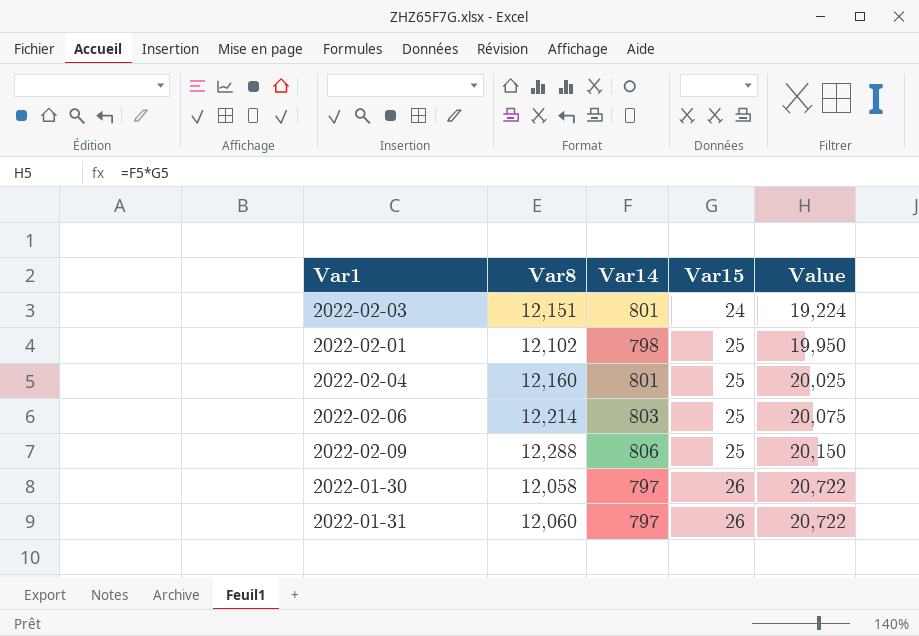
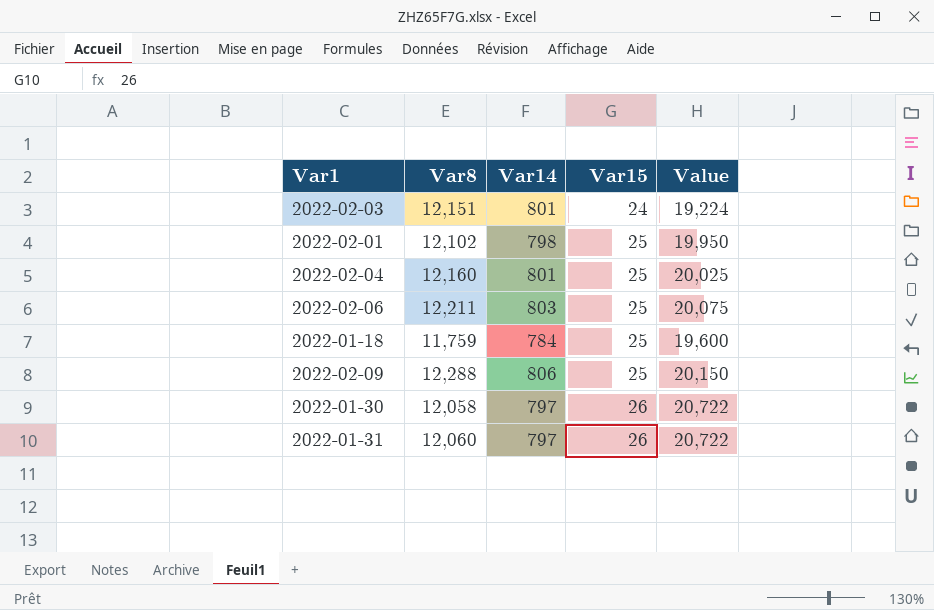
2022-02-06 | Var8: 12,214 -> 12,211
row 2022-01-18: none -> 11,759 | 784 | 25 | 19,600

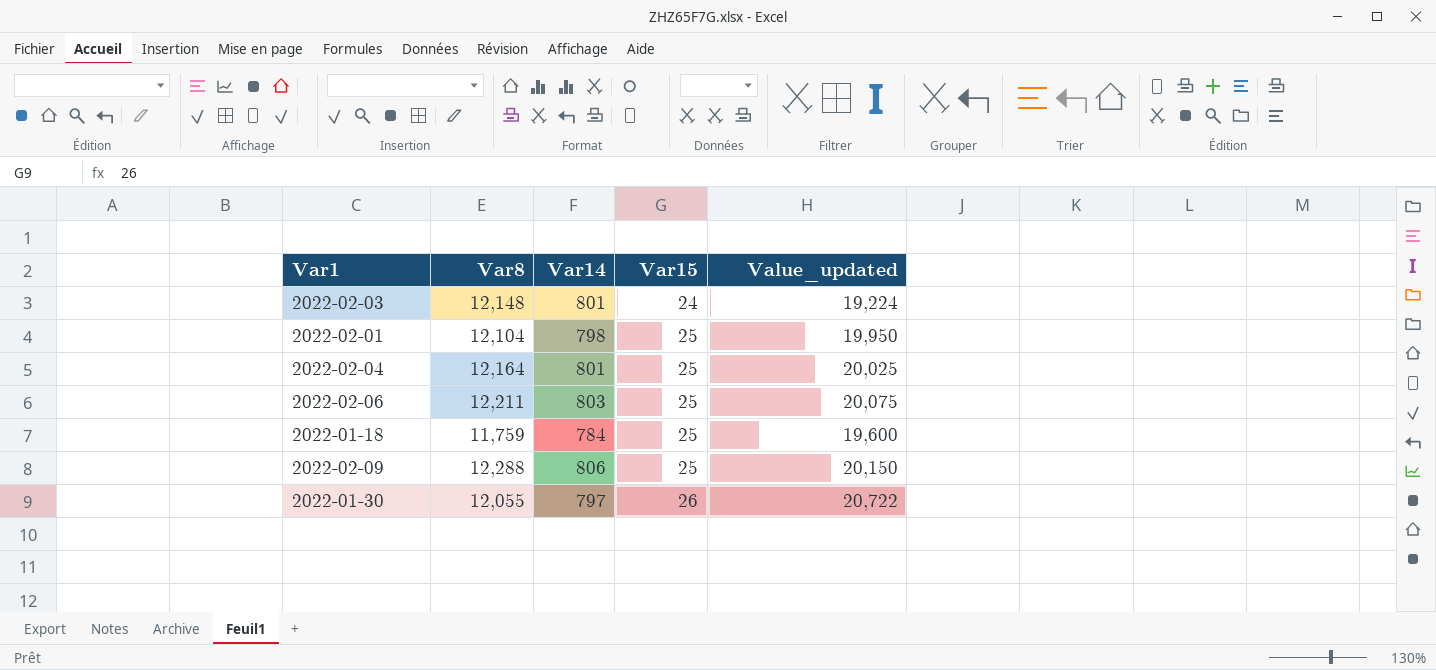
column name: Value -> Value_updated
row 2022-01-31: 12,060 | 797 | 26 | 20,722 -> none
2022-02-03 | Var8: 12,151 -> 12,148
2022-02-01 | Var8: 12,102 -> 12,104
2022-02-04 | Var8: 12,160 -> 12,164
2022-01-30 | Var8: 12,058 -> 12,055

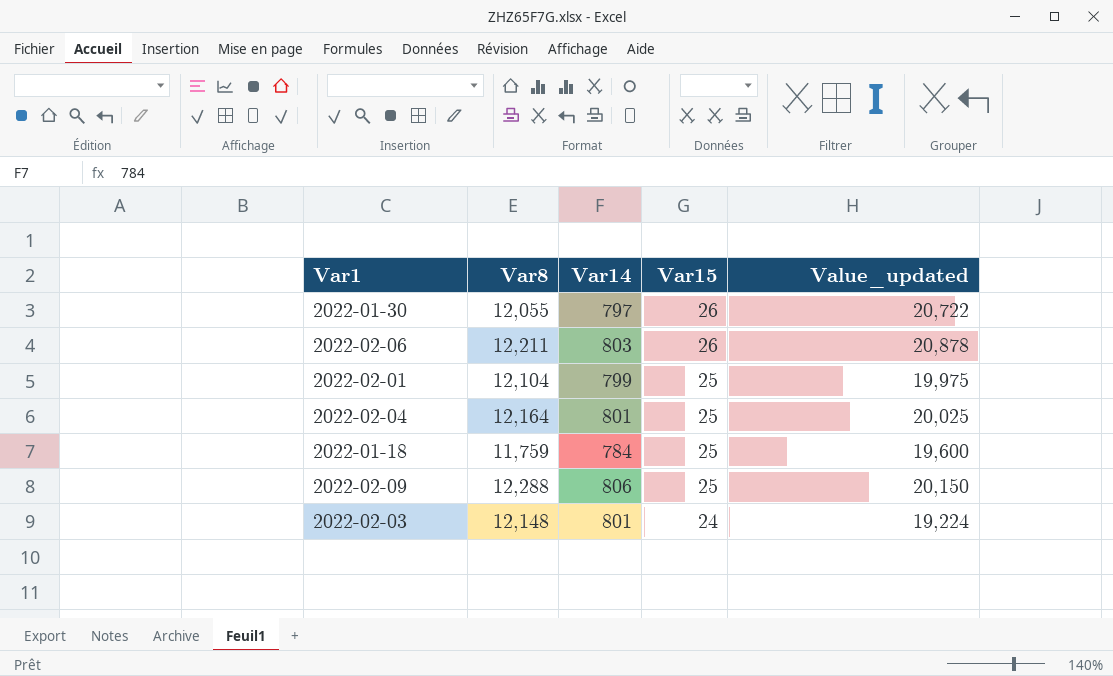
row order: Var15 ascending -> Var15 descending
2022-02-06 | Var15: 25 -> 26
2022-02-06 | Value_updated: 20,075 -> 20,878
2022-02-01 | Var14: 798 -> 799
2022-02-01 | Value_updated: 19,950 -> 19,975

